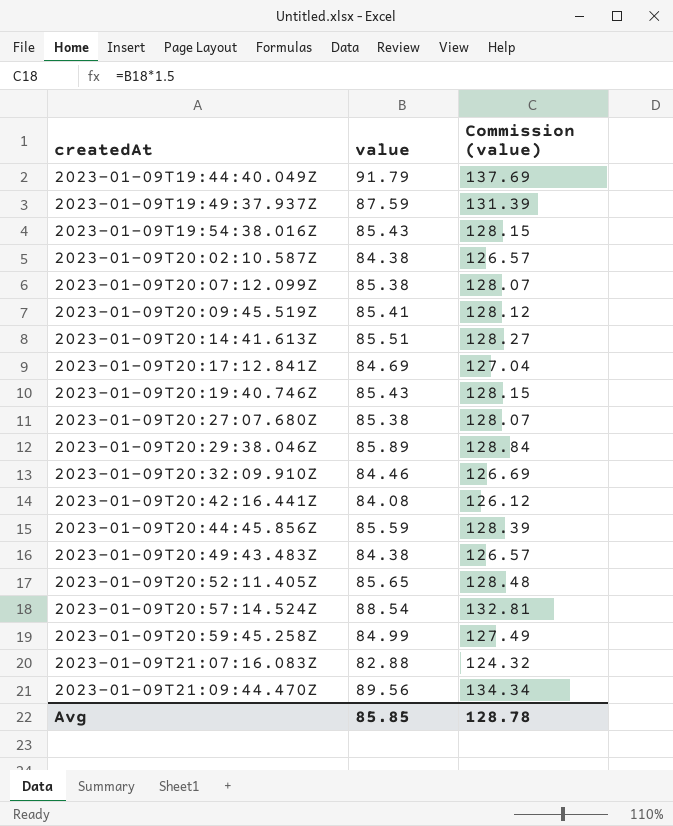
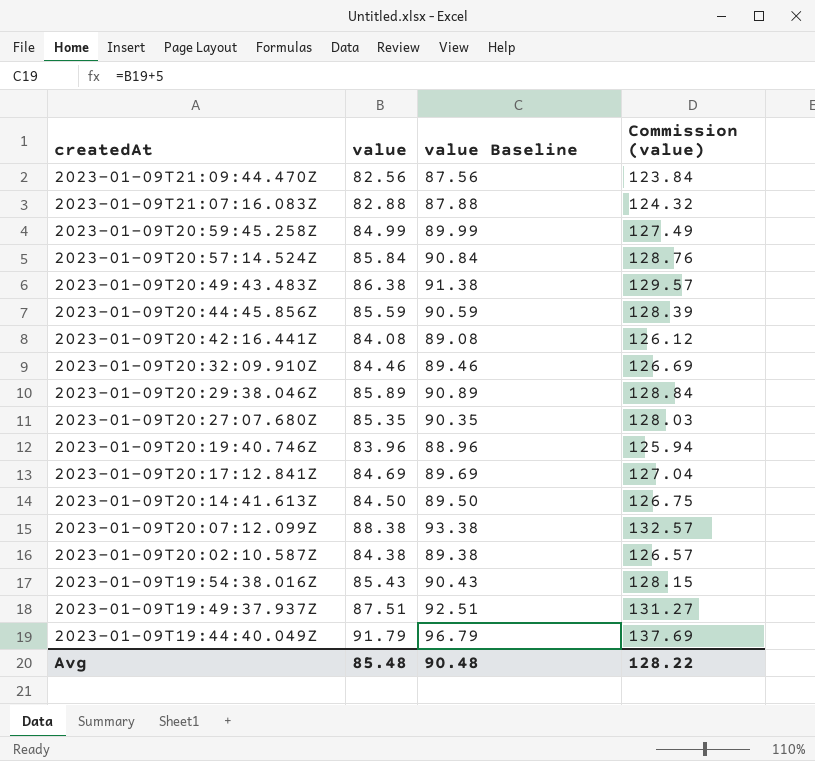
row order: createdAt ascending -> createdAt descending
column value Baseline | formula: none -> [value] + 5
row 2023-01-09T20:09:45.519Z: 85.41 | 128.12 -> none
row 2023-01-09T20:52:11.405Z: 85.65 | 128.48 -> none
2023-01-09T21:09:44.470Z | value: 89.56 -> 82.56
2023-01-09T21:09:44.470Z | Commission (value): 134.34 -> 123.84
2023-01-09T20:57:14.524Z | value: 88.54 -> 85.84
2023-01-09T20:57:14.524Z | Commission (value): 132.81 -> 128.76
2023-01-09T20:49:43.483Z | value: 84.38 -> 86.38
2023-01-09T20:49:43.483Z | Commission (value): 126.57 -> 129.57
2023-01-09T20:27:07.680Z | value: 85.38 -> 85.35
2023-01-09T20:27:07.680Z | Commission (value): 128.07 -> 128.03
2023-01-09T20:19:40.746Z | value: 85.43 -> 83.96
2023-01-09T20:19:40.746Z | Commission (value): 128.15 -> 125.94
2023-01-09T20:14:41.613Z | value: 85.51 -> 84.50
2023-01-09T20:14:41.613Z | Commission (value): 128.27 -> 126.75
2023-01-09T20:07:12.099Z | value: 85.38 -> 88.38
2023-01-09T20:07:12.099Z | Commission (value): 128.07 -> 132.57
2023-01-09T19:49:37.937Z | value: 87.59 -> 87.51
2023-01-09T19:49:37.937Z | Commission (value): 131.39 -> 131.27
Avg | value: 85.85 -> 85.48
Avg | Commission (value): 128.78 -> 128.22

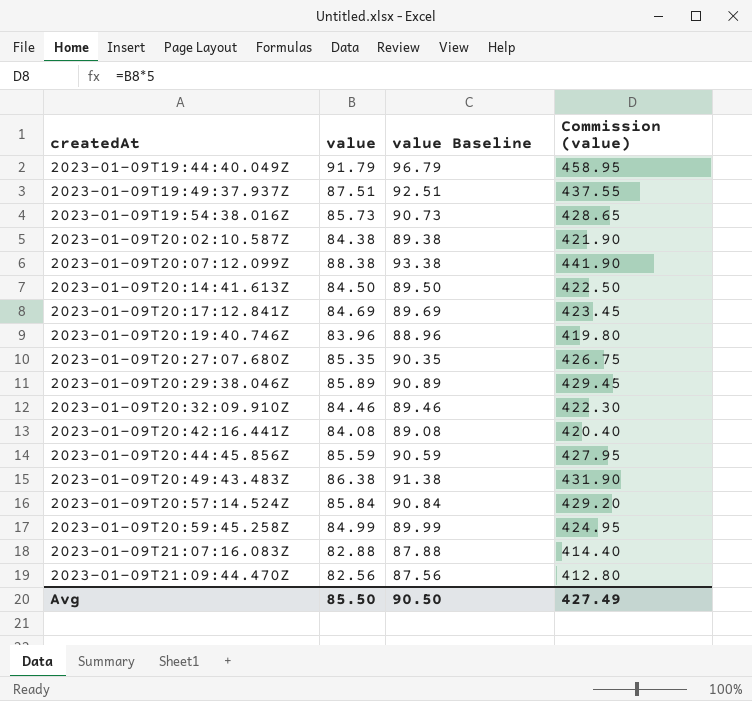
row order: createdAt descending -> createdAt ascending
column Commission (value) | formula: [value] * 1.5 -> [value] * 5
2023-01-09T19:54:38.016Z | value: 85.43 -> 85.73
2023-01-09T19:54:38.016Z | value Baseline: 90.43 -> 90.73
Avg | value: 85.48 -> 85.50
Avg | value Baseline: 90.48 -> 90.50
Avg | Commission (value): 128.22 -> 427.49

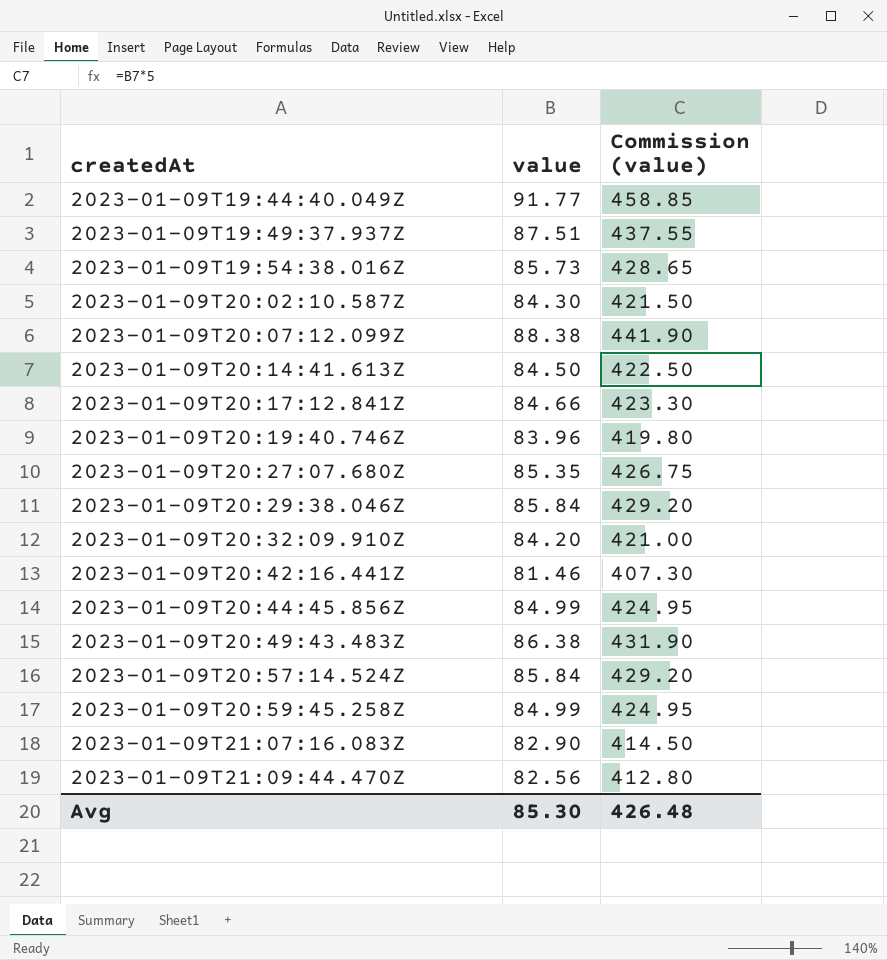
column value Baseline | formula: [value] + 5 -> none
2023-01-09T19:44:40.049Z | value: 91.79 -> 91.77
2023-01-09T19:44:40.049Z | Commission (value): 458.95 -> 458.85
2023-01-09T20:02:10.587Z | value: 84.38 -> 84.30
2023-01-09T20:02:10.587Z | Commission (value): 421.90 -> 421.50
2023-01-09T20:17:12.841Z | value: 84.69 -> 84.66
2023-01-09T20:17:12.841Z | Commission (value): 423.45 -> 423.30
2023-01-09T20:29:38.046Z | value: 85.89 -> 85.84
2023-01-09T20:29:38.046Z | Commission (value): 429.45 -> 429.20
2023-01-09T20:32:09.910Z | value: 84.46 -> 84.20
2023-01-09T20:32:09.910Z | Commission (value): 422.30 -> 421.00
2023-01-09T20:42:16.441Z | value: 84.08 -> 81.46
2023-01-09T20:42:16.441Z | Commission (value): 420.40 -> 407.30
2023-01-09T20:44:45.856Z | value: 85.59 -> 84.99
2023-01-09T20:44:45.856Z | Commission (value): 427.95 -> 424.95
2023-01-09T21:07:16.083Z | value: 82.88 -> 82.90
2023-01-09T21:07:16.083Z | Commission (value): 414.40 -> 414.50
Avg | value: 85.50 -> 85.30
Avg | Commission (value): 427.49 -> 426.48

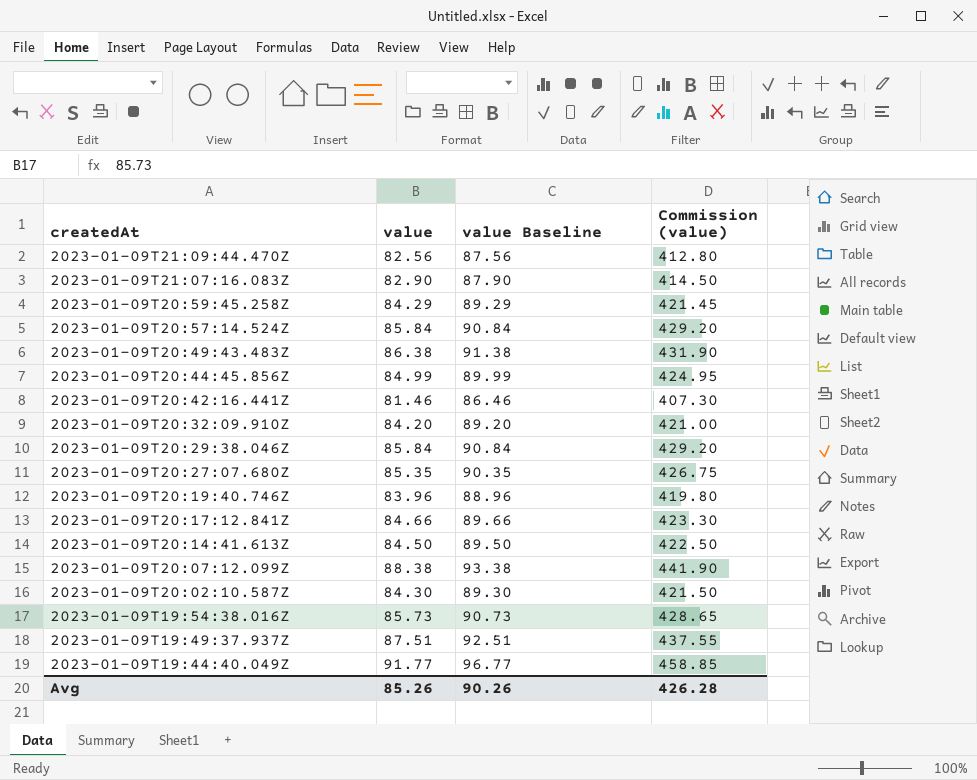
row order: createdAt ascending -> createdAt descending
column value Baseline | formula: none -> [value] + 5
2023-01-09T20:59:45.258Z | value: 84.99 -> 84.29
2023-01-09T20:59:45.258Z | Commission (value): 424.95 -> 421.45
Avg | value: 85.30 -> 85.26
Avg | Commission (value): 426.48 -> 426.28

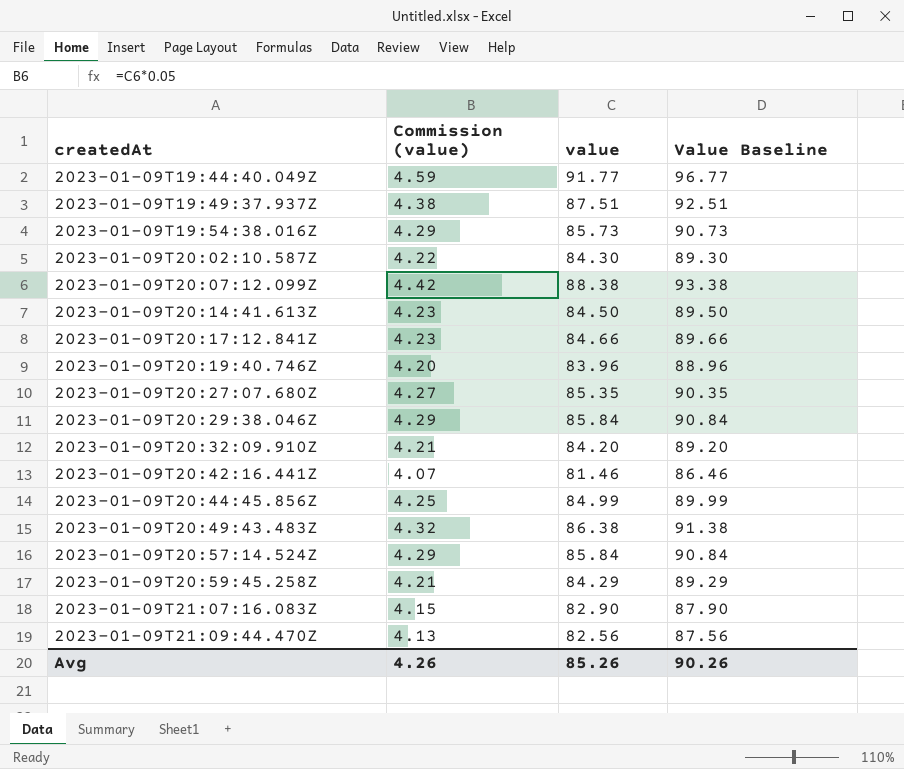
row order: createdAt descending -> createdAt ascending
column Commission (value) | formula: [value] * 5 -> [value] * 0.05
column Commission (value) | position: 4 -> 2
column name: value Baseline -> Value Baseline
Avg | Commission (value): 426.28 -> 4.26

